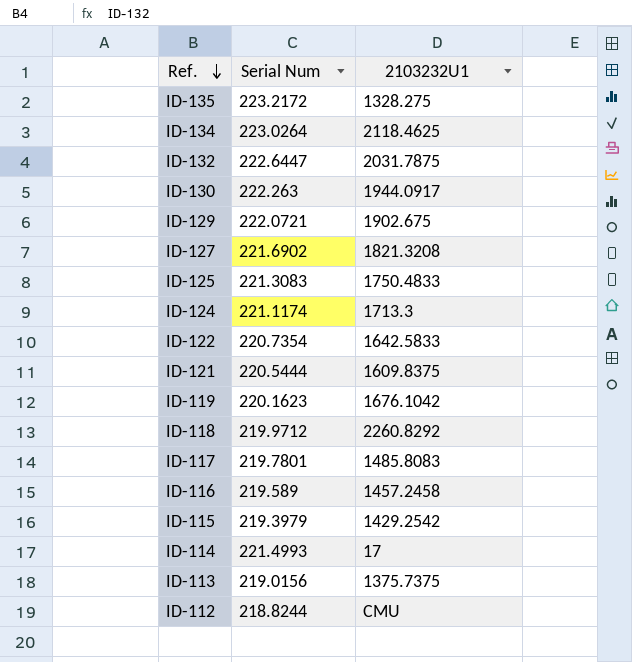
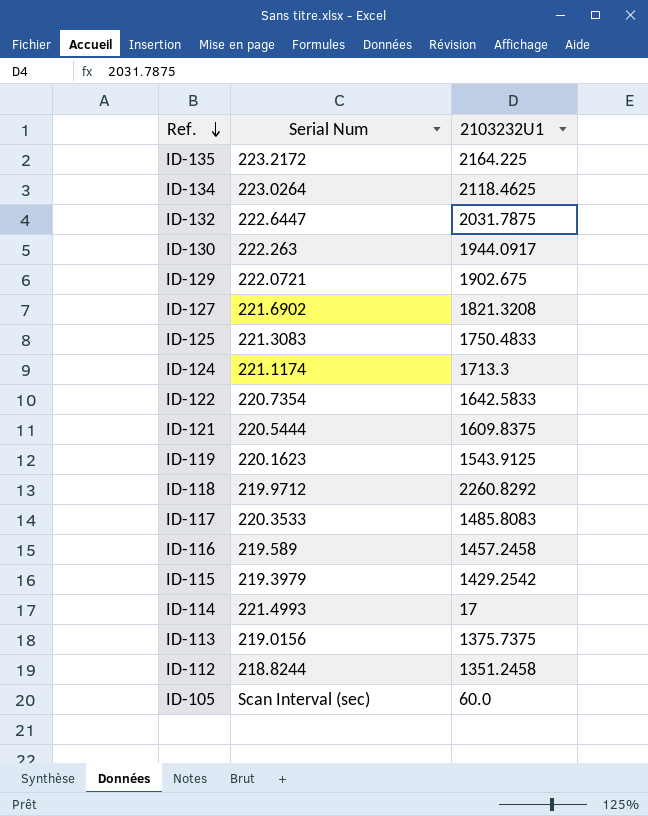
ID-135 | 2103232U1: 1328.275 -> 2164.225
ID-119 | 2103232U1: 1676.1042 -> 1543.9125
ID-117 | Serial Num: 219.7801 -> 220.3533
ID-112 | 2103232U1: CMU -> 1351.2458
row ID-105: none -> Scan Interval (sec) | 60.0

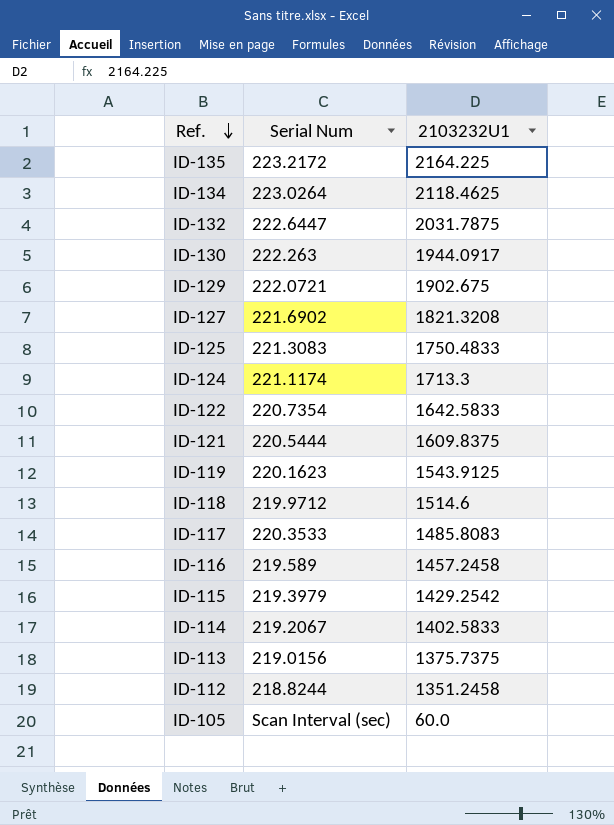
ID-118 | 2103232U1: 2260.8292 -> 1514.6
ID-114 | Serial Num: 221.4993 -> 219.2067
ID-114 | 2103232U1: 17 -> 1402.5833

